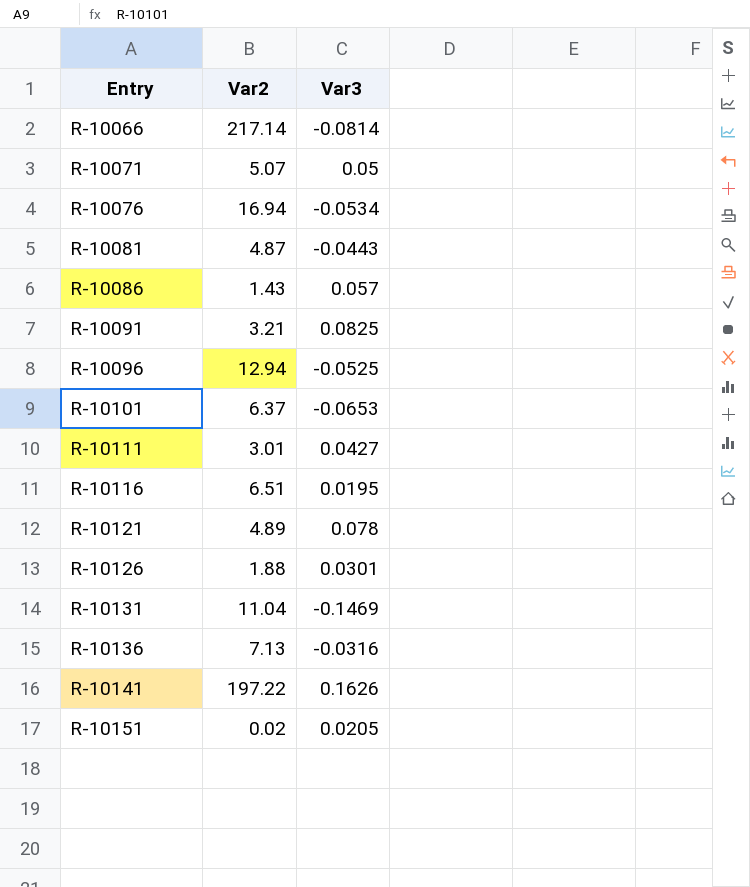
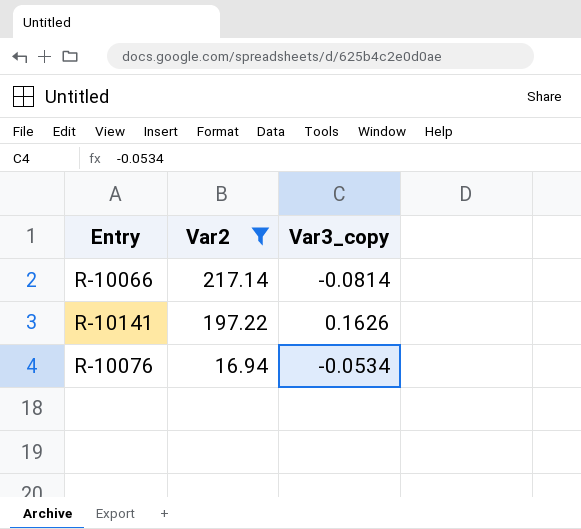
filter: none -> Var2 >= 16.94
row order: Entry ascending -> Var2 descending
column name: Var3 -> Var3_copy

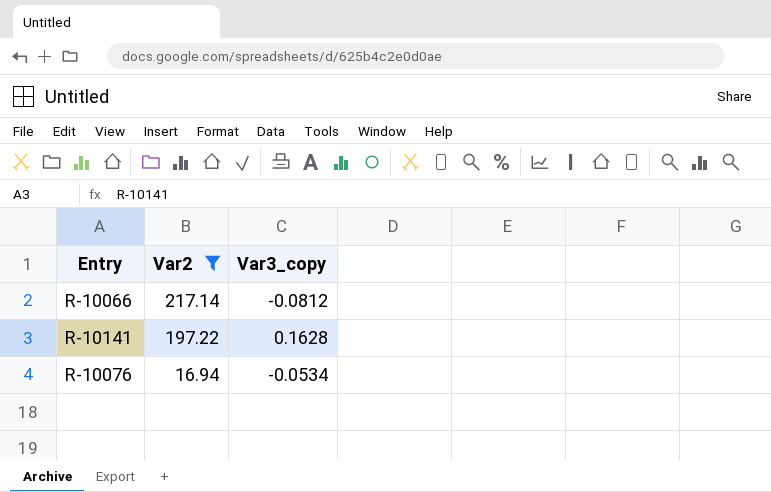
R-10066 | Var3_copy: -0.0814 -> -0.0812
R-10141 | Var3_copy: 0.1626 -> 0.1628

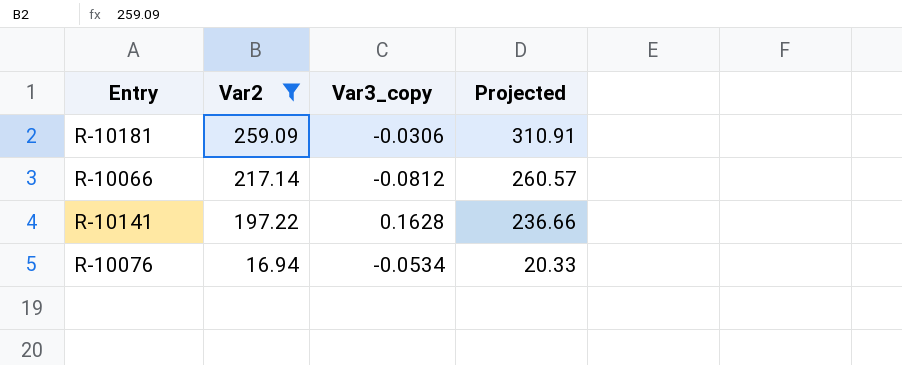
column Projected | formula: none -> [Var2] * 1.2
row R-10181: none -> 259.09 | -0.0306 | 310.91

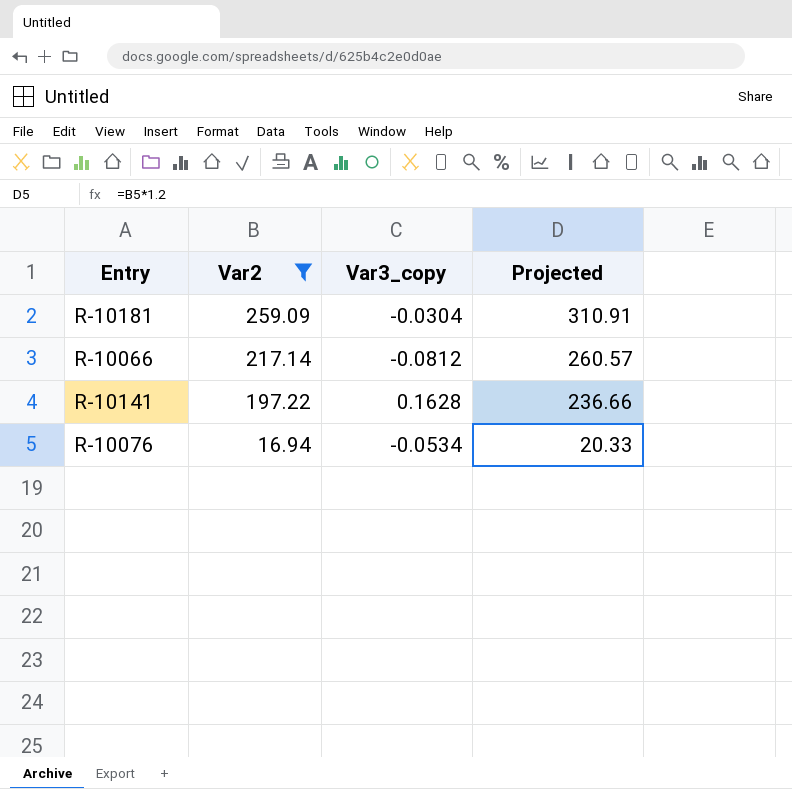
R-10181 | Var3_copy: -0.0306 -> -0.0304

